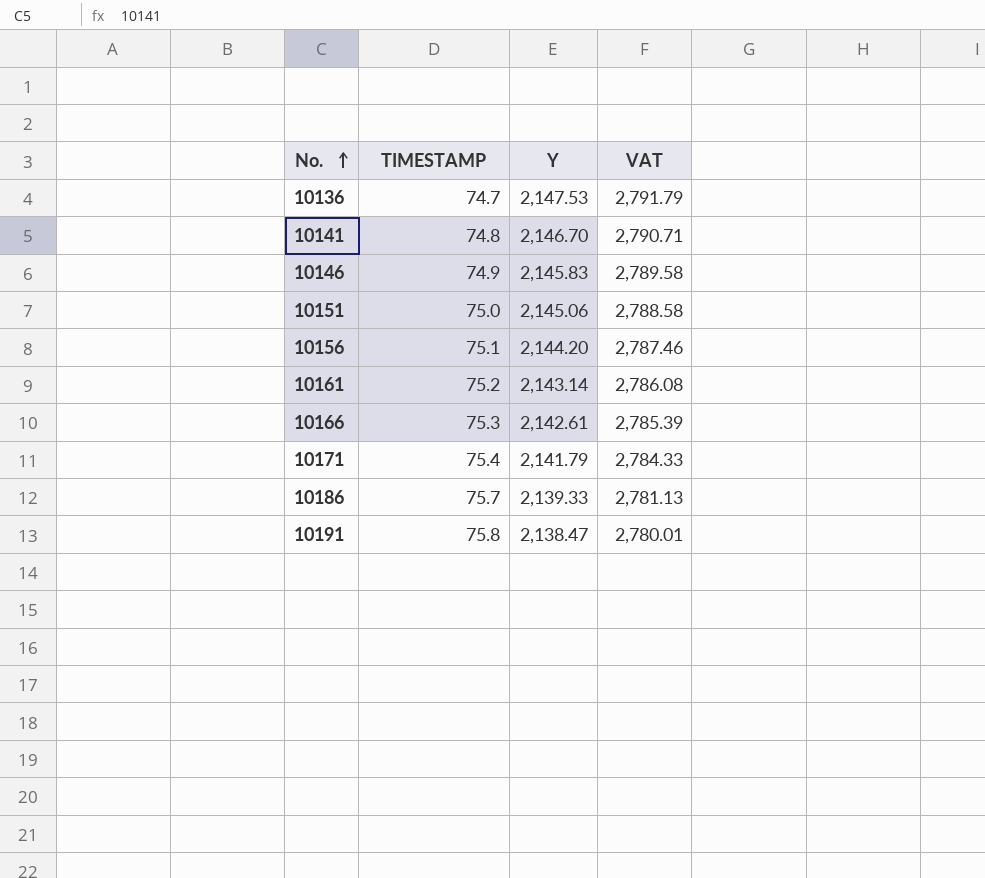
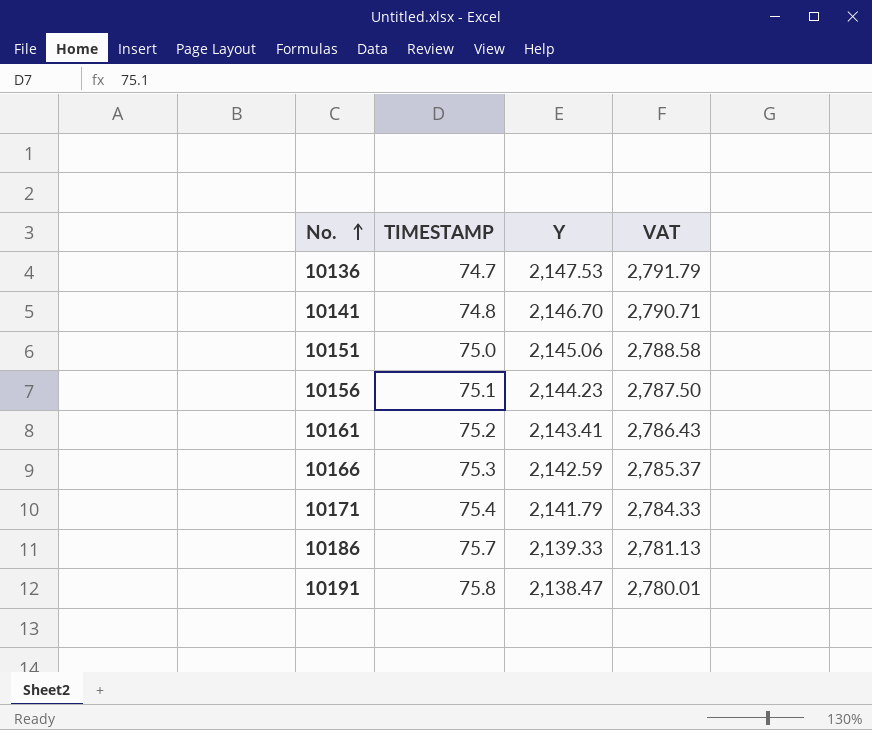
row 10146: 74.9 | 2,145.83 | 2,789.58 -> none
10156 | Y: 2,144.20 -> 2,144.23
10156 | VAT: 2,787.46 -> 2,787.50
10161 | Y: 2,143.14 -> 2,143.41
10161 | VAT: 2,786.08 -> 2,786.43
10166 | Y: 2,142.61 -> 2,142.59
10166 | VAT: 2,785.39 -> 2,785.37

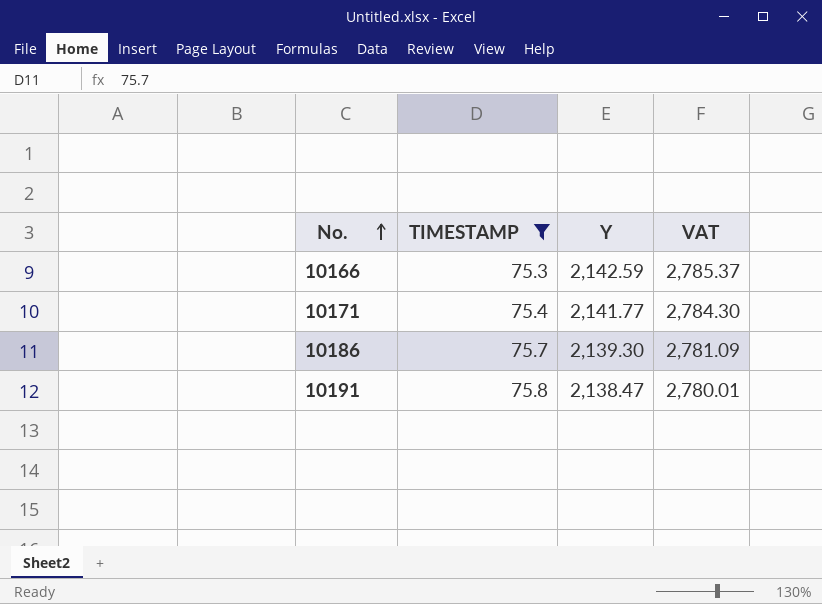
filter: none -> TIMESTAMP >= 75.3
10171 | Y: 2,141.79 -> 2,141.77
10171 | VAT: 2,784.33 -> 2,784.30
10186 | Y: 2,139.33 -> 2,139.30
10186 | VAT: 2,781.13 -> 2,781.09

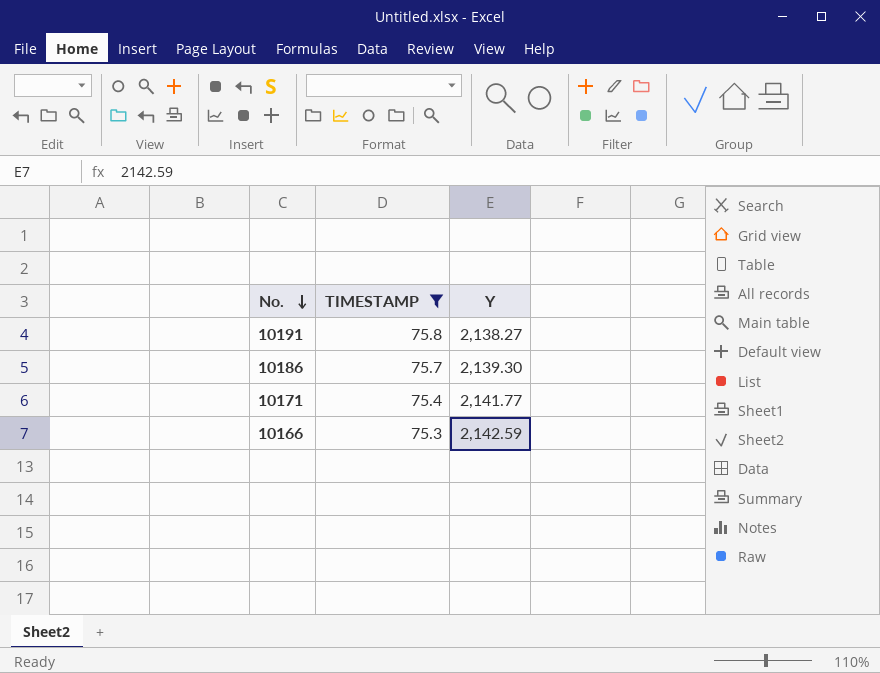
row order: No. ascending -> No. descending
column VAT | formula: [Y] * 1.3 -> none
10191 | Y: 2,138.47 -> 2,138.27

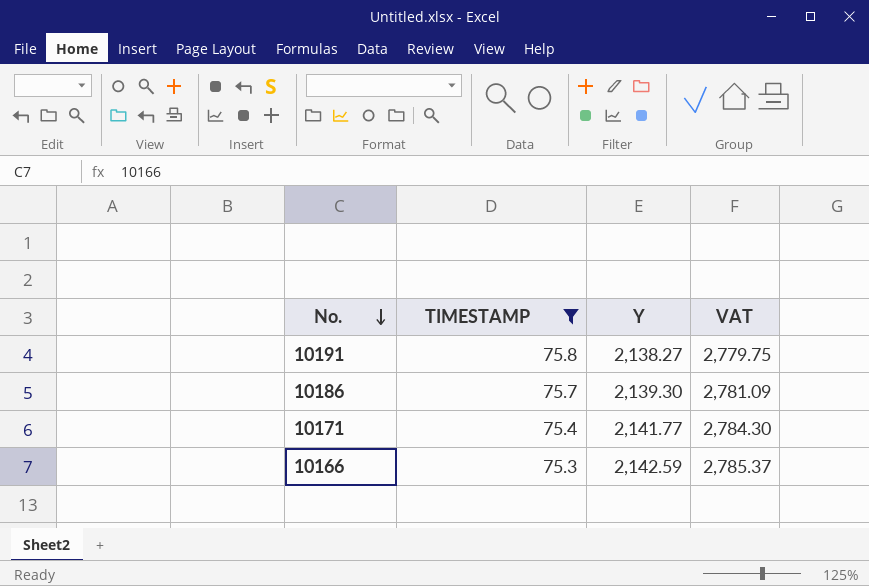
column VAT | formula: none -> [Y] * 1.3

